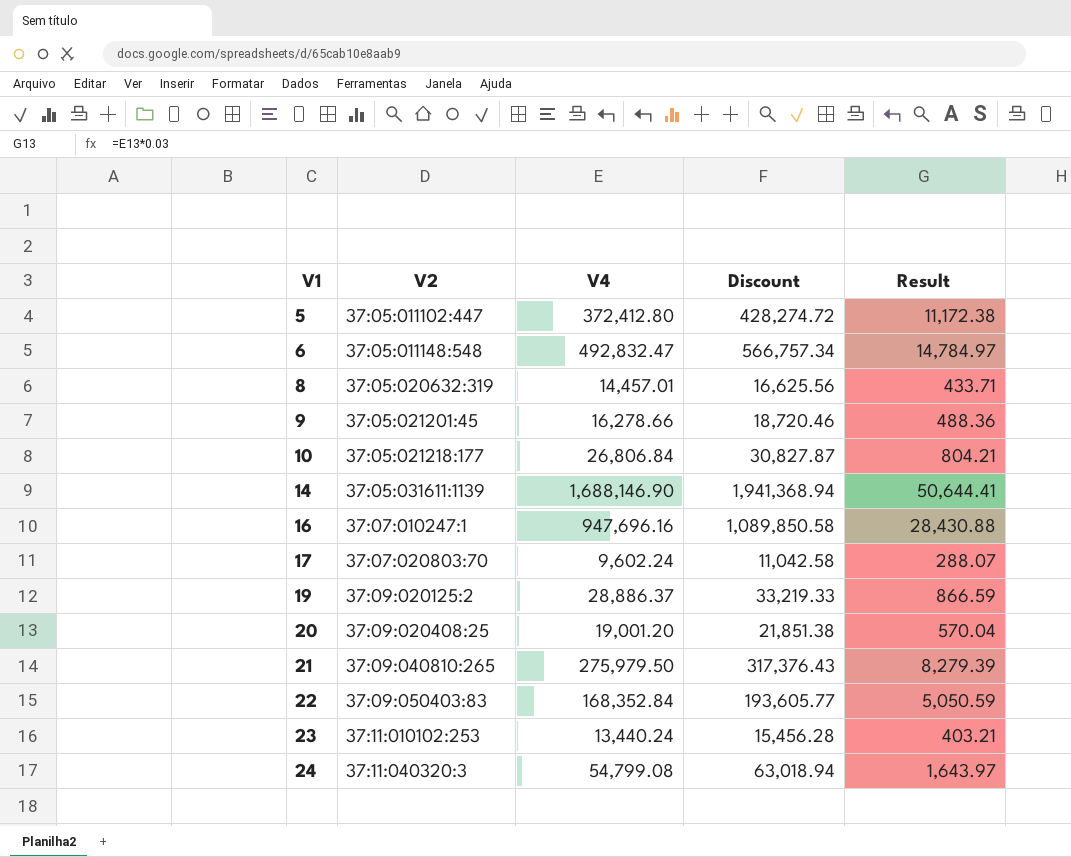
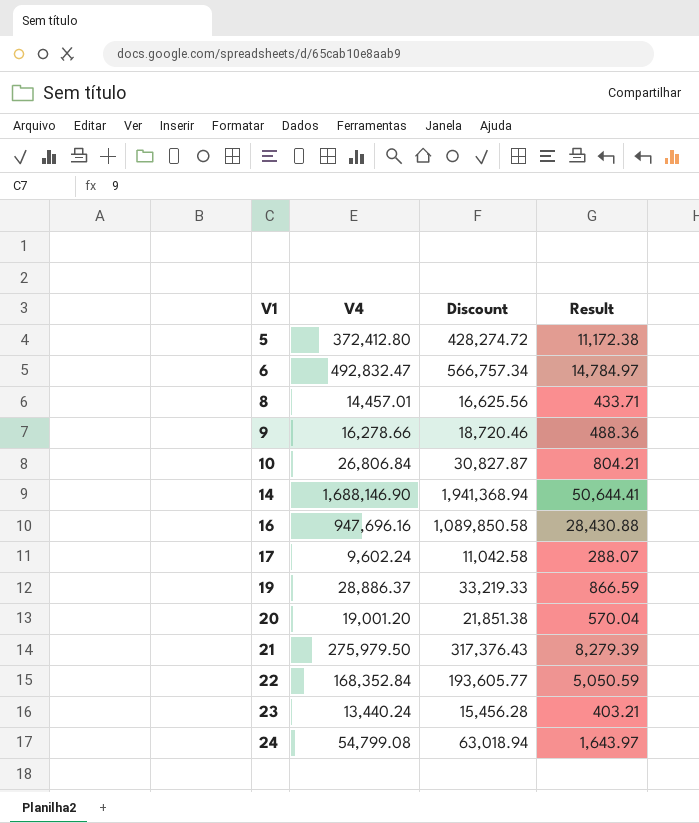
column V2 | position: 2 -> none

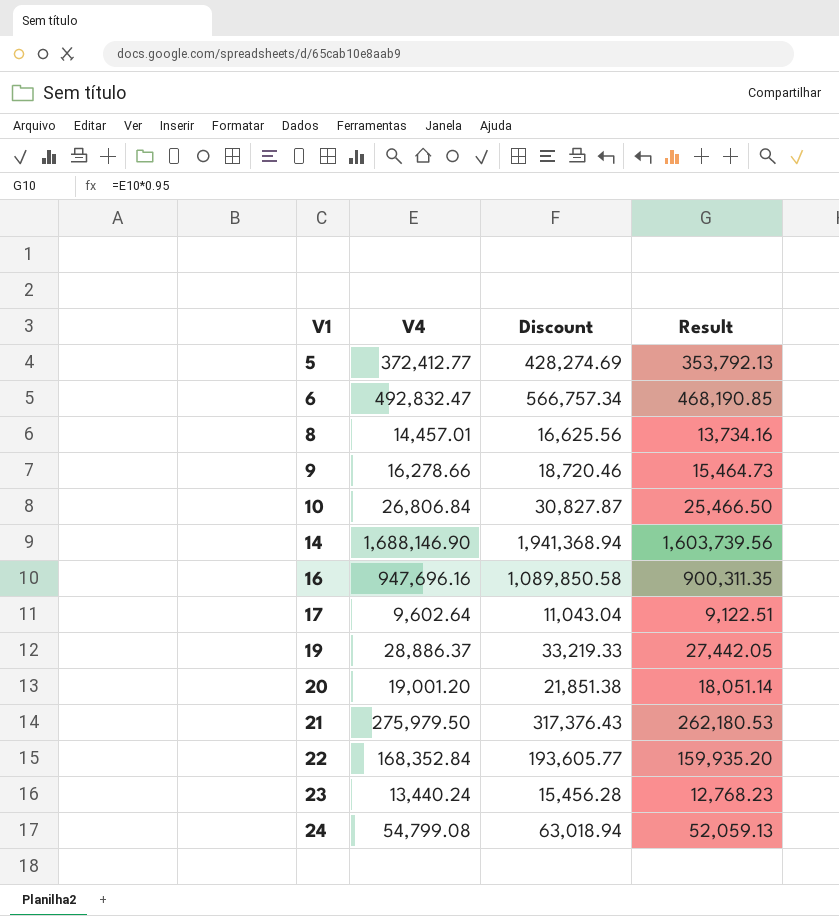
column Result | formula: [V4] * 0.03 -> [V4] * 0.95
5 | V4: 372,412.80 -> 372,412.77
5 | Discount: 428,274.72 -> 428,274.69
17 | V4: 9,602.24 -> 9,602.64
17 | Discount: 11,042.58 -> 11,043.04

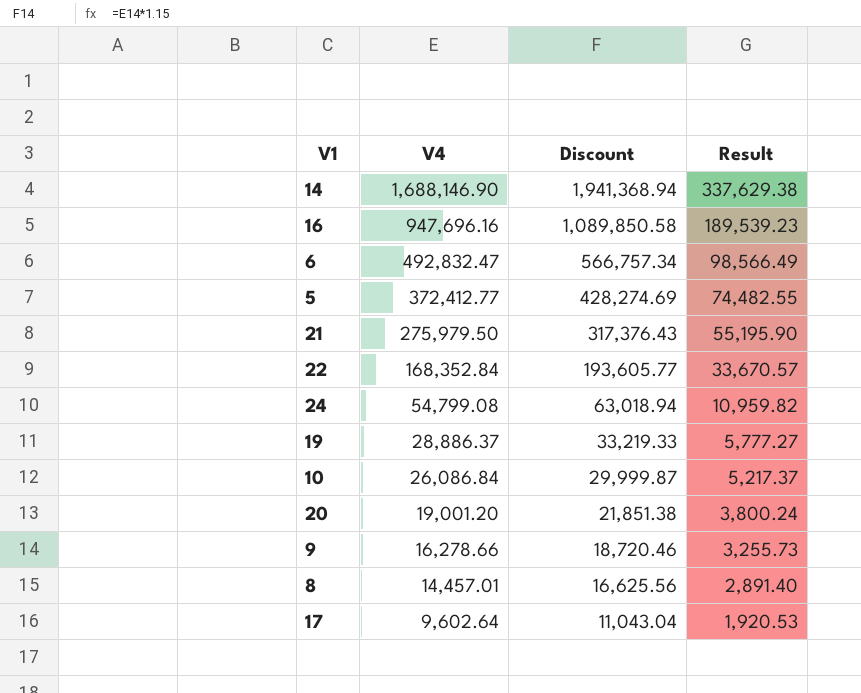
row order: V1 ascending -> V4 descending
column Result | formula: [V4] * 0.95 -> [V4] * 0.2
row 23: 13,440.24 | 15,456.28 | 12,768.23 -> none
10 | V4: 26,806.84 -> 26,086.84
10 | Discount: 30,827.87 -> 29,999.87

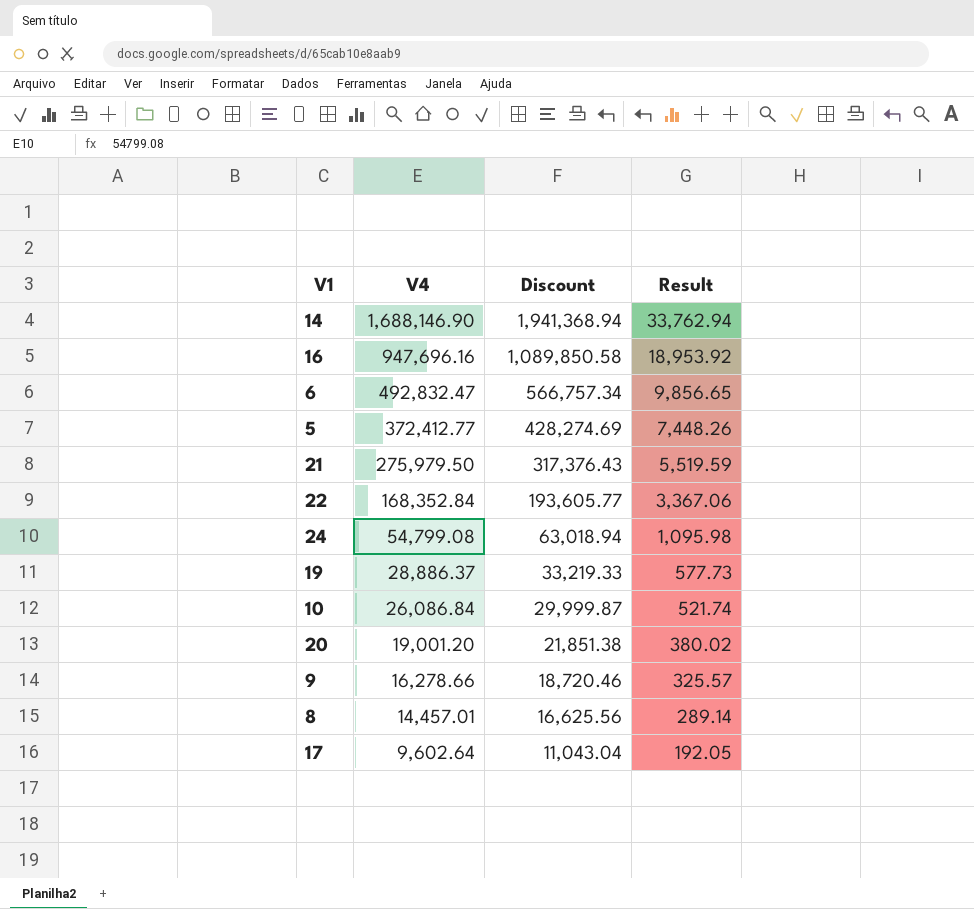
column Result | formula: [V4] * 0.2 -> [V4] * 0.02

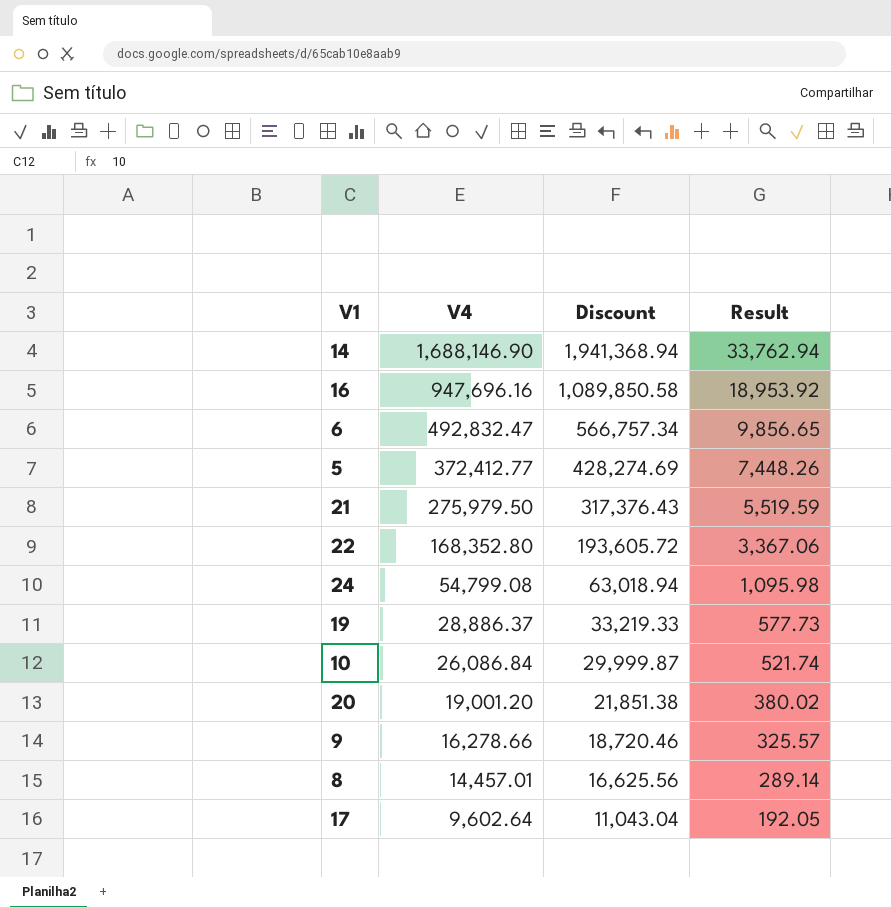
22 | V4: 168,352.84 -> 168,352.80
22 | Discount: 193,605.77 -> 193,605.72

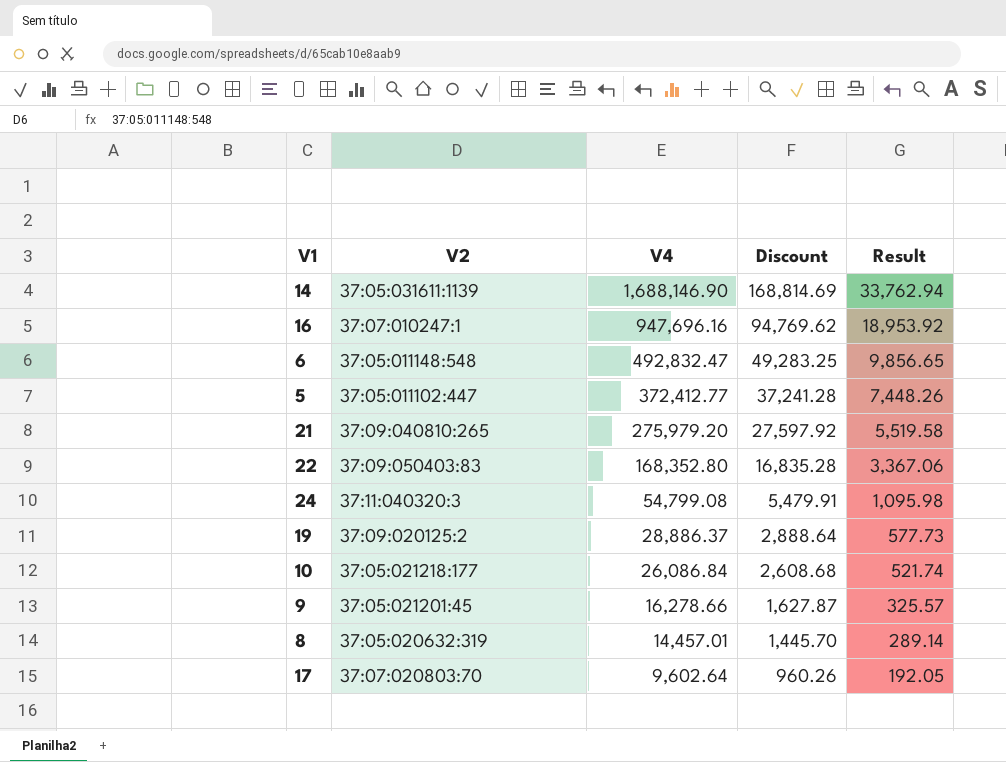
column V2 | position: none -> 2
column Discount | formula: [V4] * 1.15 -> [V4] * 0.1
row 20: 19,001.20 | 21,851.38 | 380.02 -> none
21 | V4: 275,979.50 -> 275,979.20
21 | Result: 5,519.59 -> 5,519.58

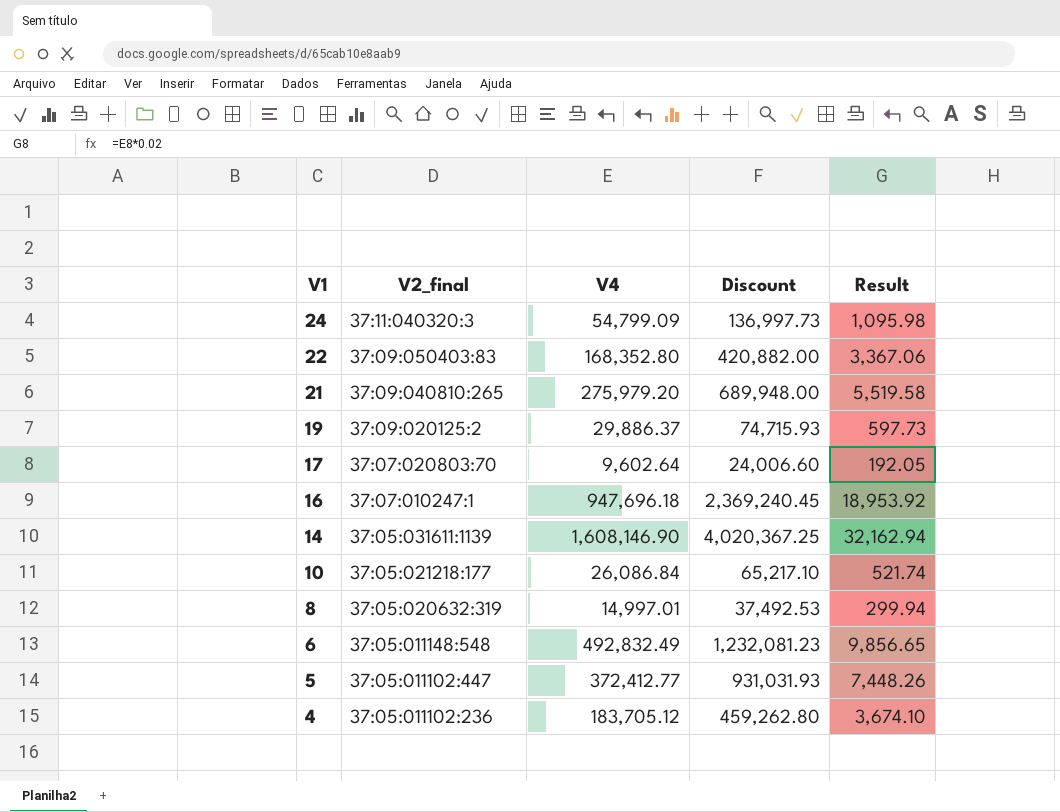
row order: V4 descending -> V1 descending
column name: V2 -> V2_final
column Discount | formula: [V4] * 0.1 -> [V4] * 2.5
row 9: 37:05:021201:45 | 16,278.66 | 1,627.87 | 325.57 -> none
24 | V4: 54,799.08 -> 54,799.09
19 | V4: 28,886.37 -> 29,886.37
19 | Result: 577.73 -> 597.73
16 | V4: 947,696.16 -> 947,696.18
14 | V4: 1,688,146.90 -> 1,608,146.90
14 | Result: 33,762.94 -> 32,162.94
8 | V4: 14,457.01 -> 14,997.01
8 | Result: 289.14 -> 299.94
6 | V4: 492,832.47 -> 492,832.49
row 4: none -> 37:05:011102:236 | 183,705.12 | 459,262.80 | 3,674.10

